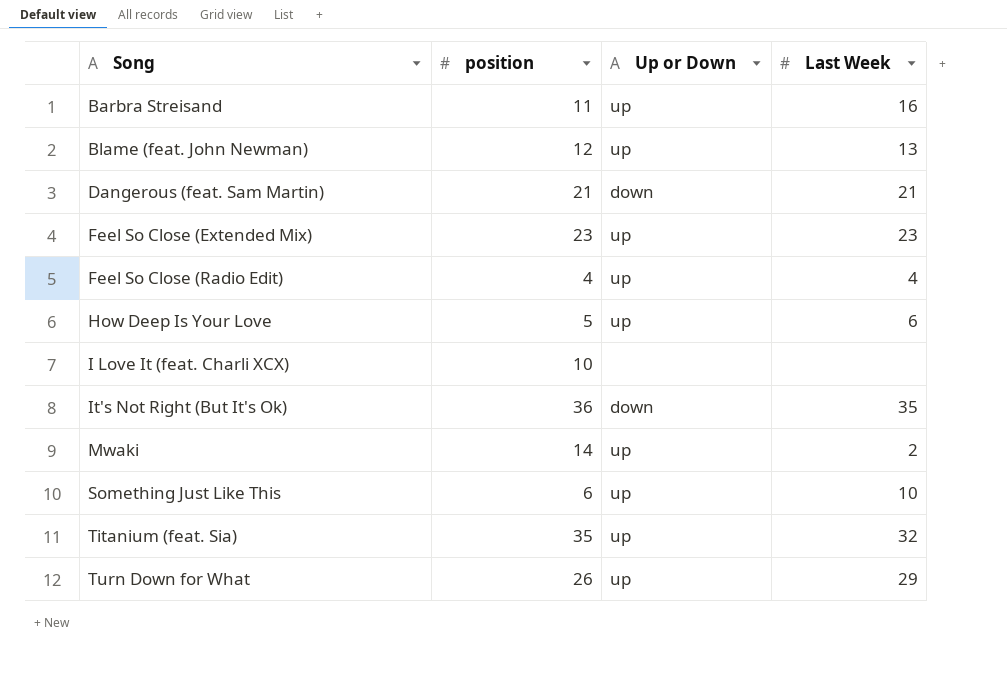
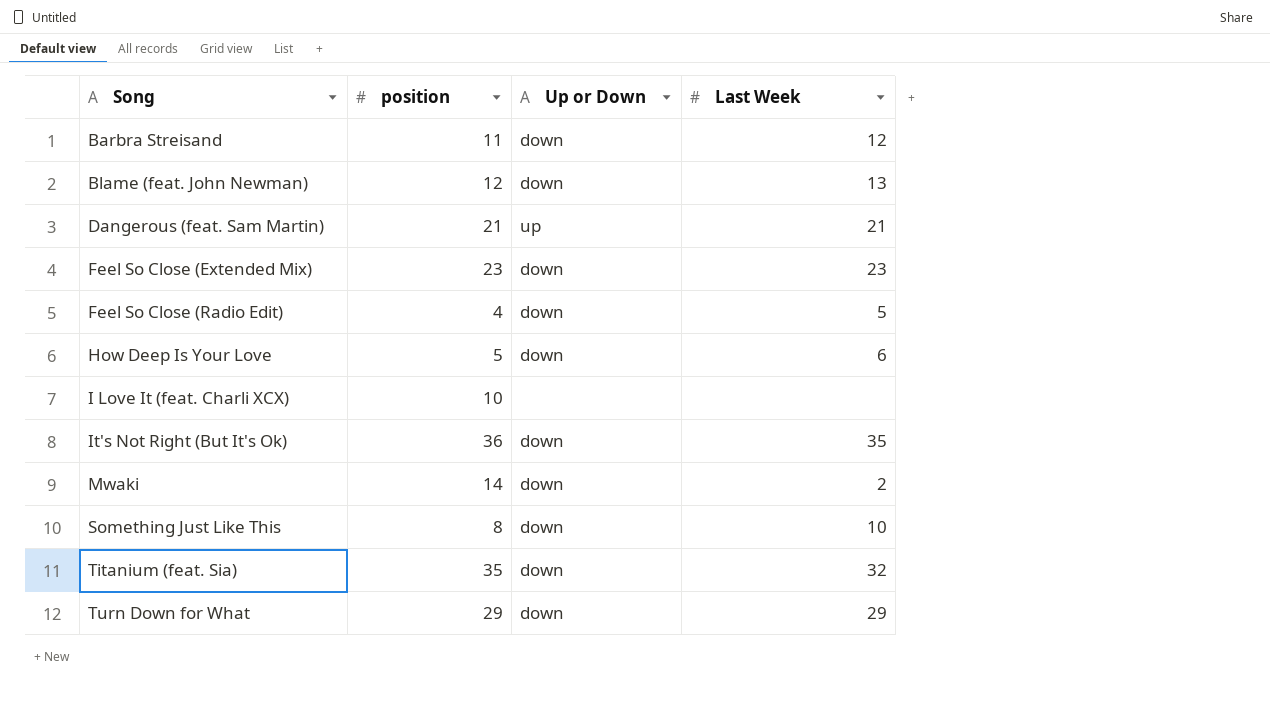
Barbra Streisand | Up or Down: up -> down
Barbra Streisand | Last Week: 16 -> 12
Blame (feat. John Newman) | Up or Down: up -> down
Dangerous (feat. Sam Martin) | Up or Down: down -> up
Feel So Close (Extended Mix) | Up or Down: up -> down
Feel So Close (Radio Edit) | Up or Down: up -> down
Feel So Close (Radio Edit) | Last Week: 4 -> 5
How Deep Is Your Love | Up or Down: up -> down
Mwaki | Up or Down: up -> down
Something Just Like This | position: 6 -> 8
Something Just Like This | Up or Down: up -> down
Titanium (feat. Sia) | Up or Down: up -> down
Turn Down for What | position: 26 -> 29
Turn Down for What | Up or Down: up -> down

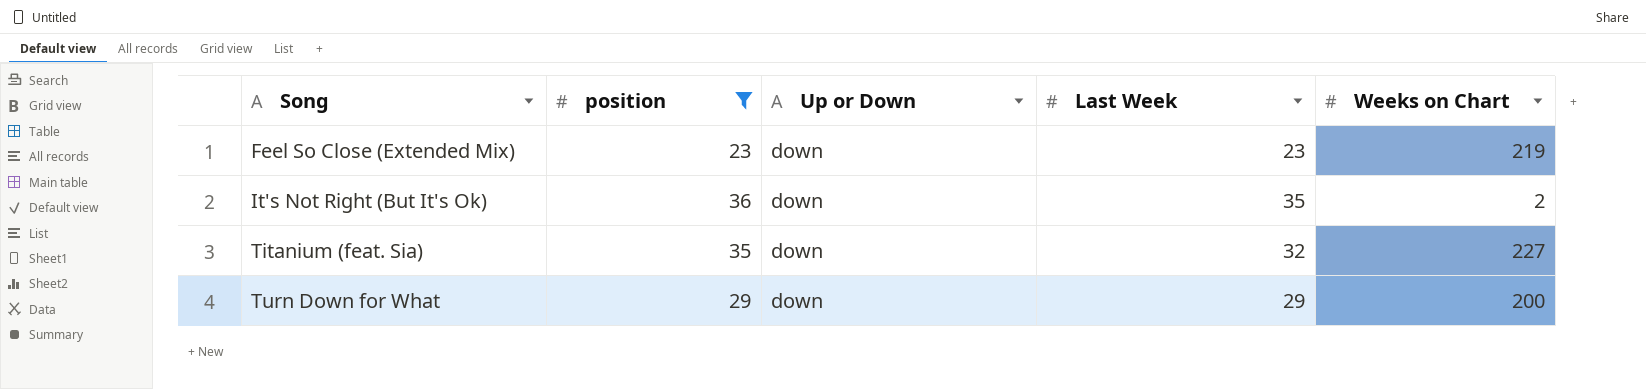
filter: none -> position >= 23
column Weeks on Chart | position: none -> 5

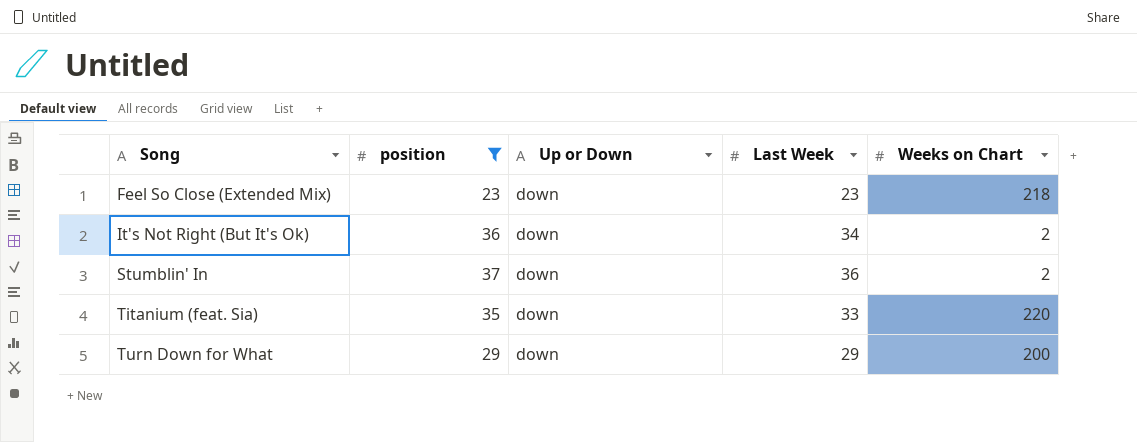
Feel So Close (Extended Mix) | Weeks on Chart: 219 -> 218
It's Not Right (But It's Ok) | Last Week: 35 -> 34
row Stumblin' In: none -> 37 | down | 36 | 2
Titanium (feat. Sia) | Last Week: 32 -> 33
Titanium (feat. Sia) | Weeks on Chart: 227 -> 220

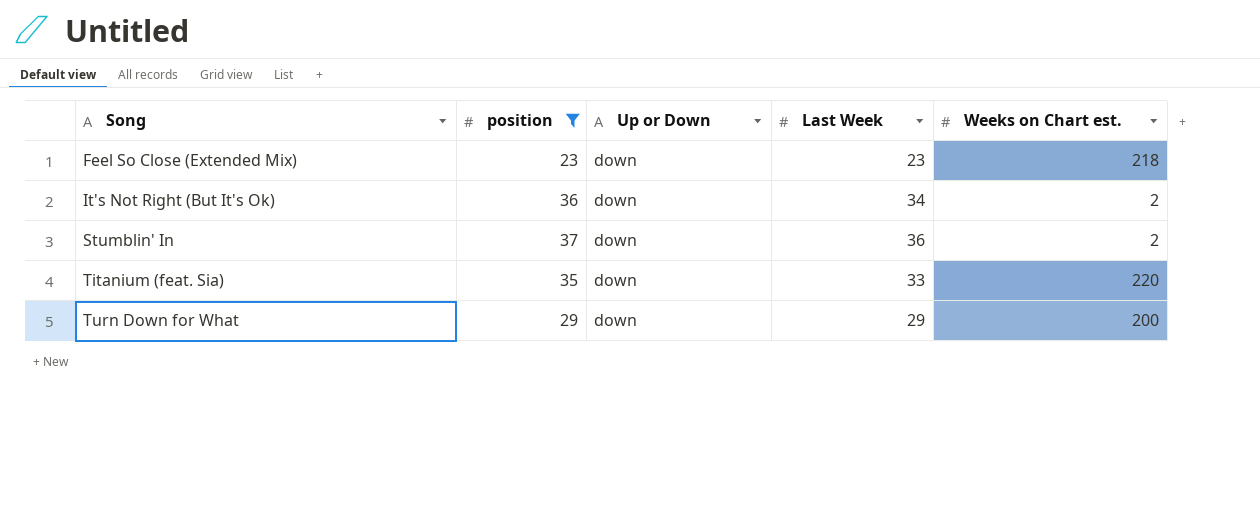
column name: Weeks on Chart -> Weeks on Chart est.

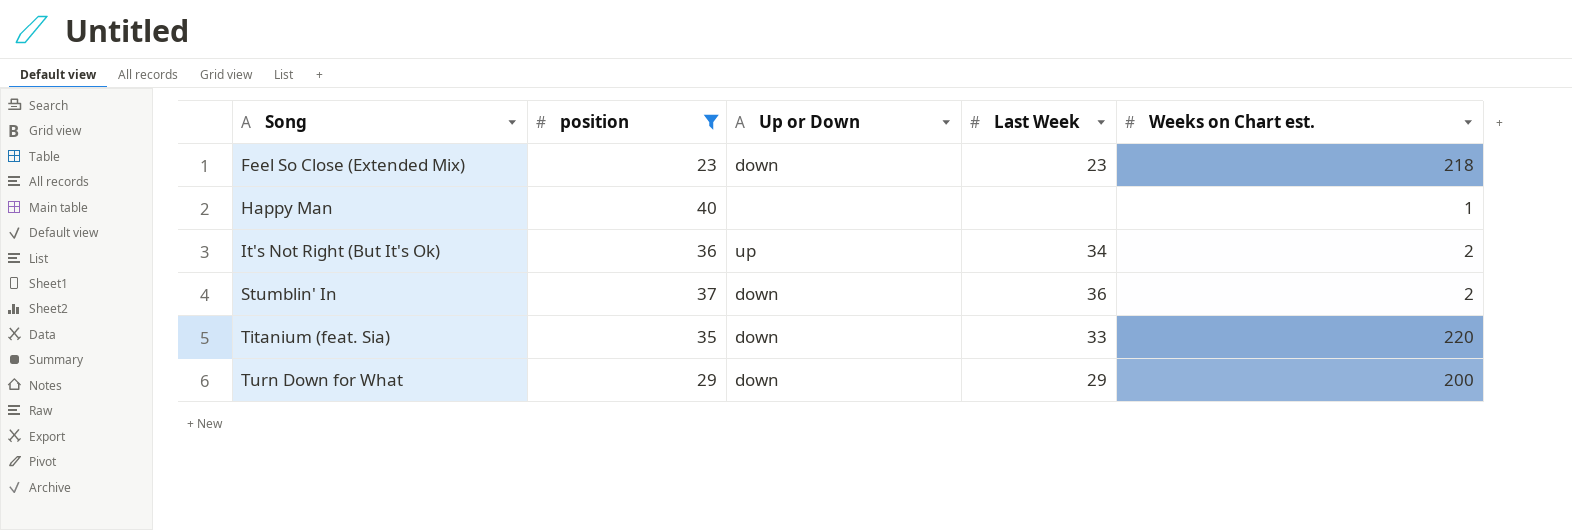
row Happy Man: none -> 40 | none | none | 1
It's Not Right (But It's Ok) | Up or Down: down -> up

